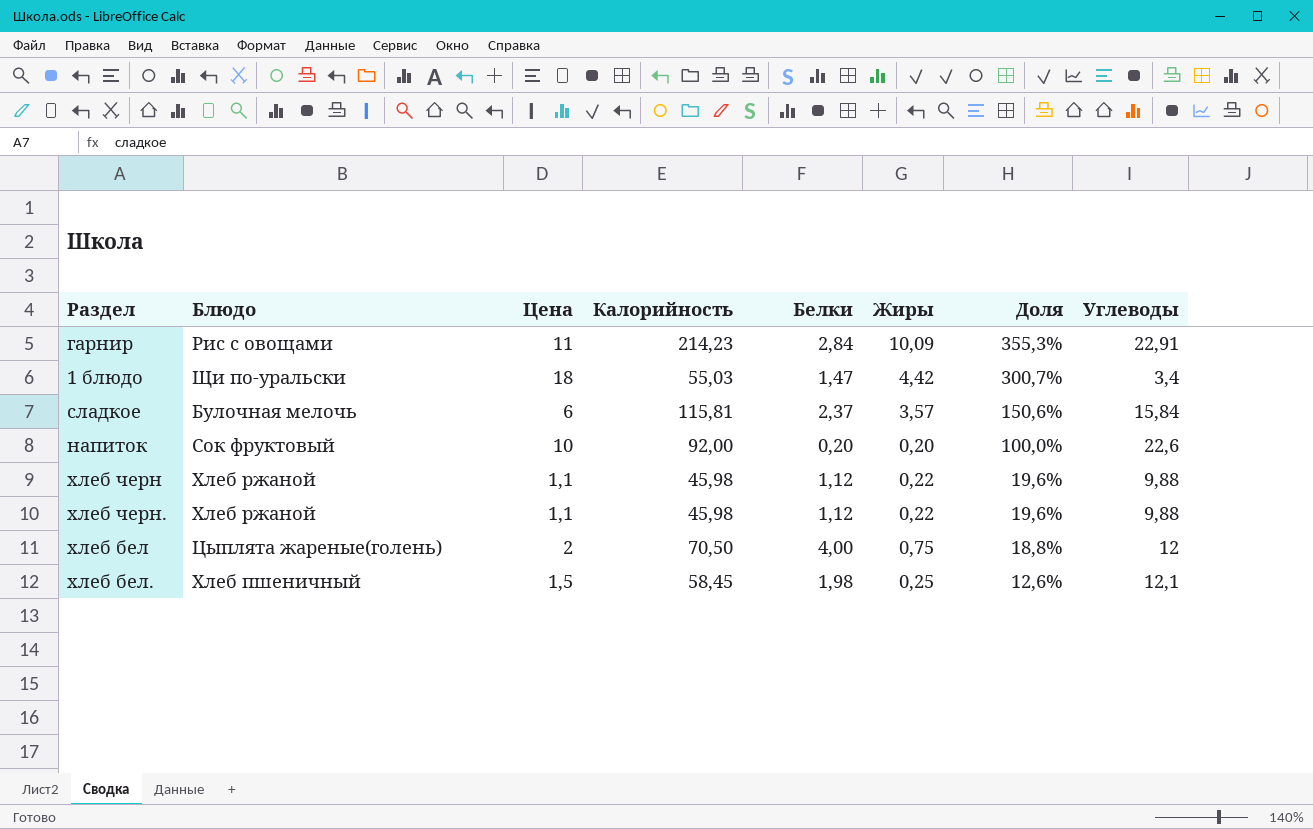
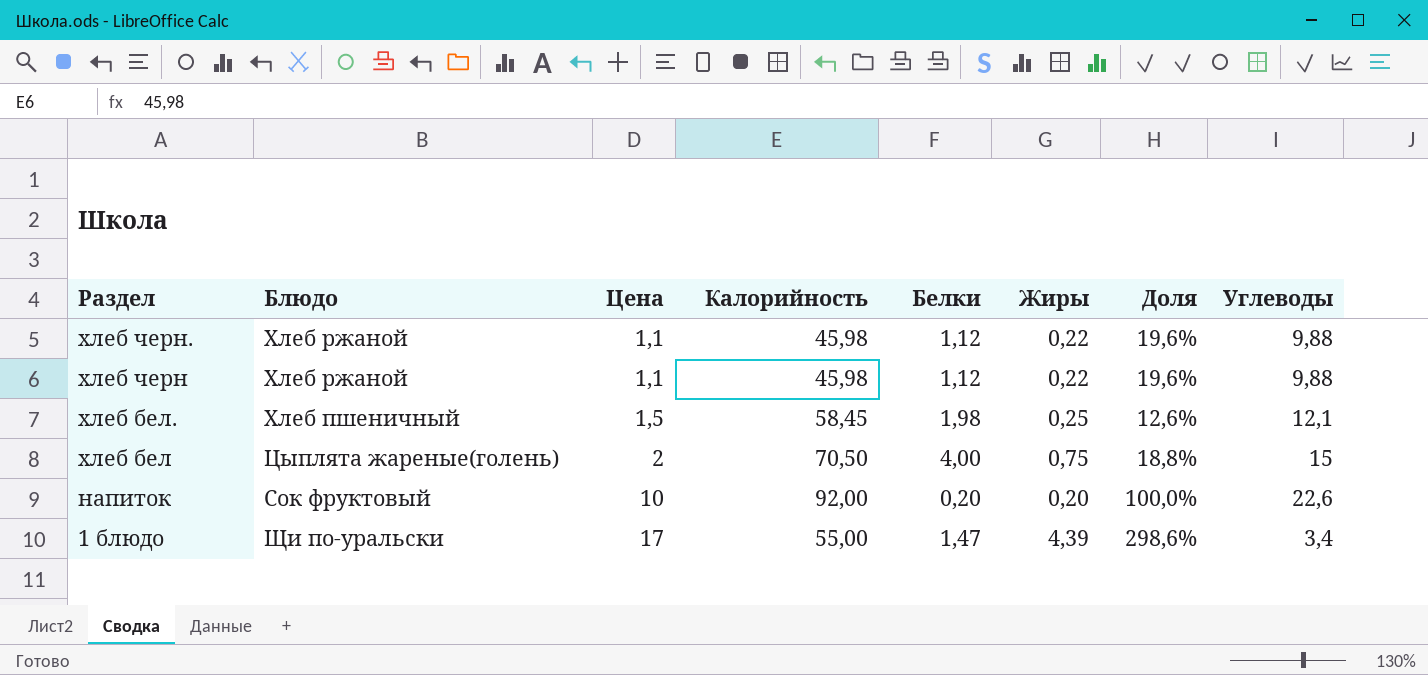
row order: Доля descending -> Раздел descending
row гарнир: Рис с овощами | 11 | 214,23 | 2,84 | 10,09 | 355,3% | 22,91 -> none
row сладкое: Булочная мелочь | 6 | 115,81 | 2,37 | 3,57 | 150,6% | 15,84 -> none
хлеб бел | Углеводы: 12 -> 15
1 блюдо | Цена: 18 -> 17
1 блюдо | Калорийность: 55,03 -> 55,00
1 блюдо | Жиры: 4,42 -> 4,39
1 блюдо | Доля: 300,7% -> 298,6%

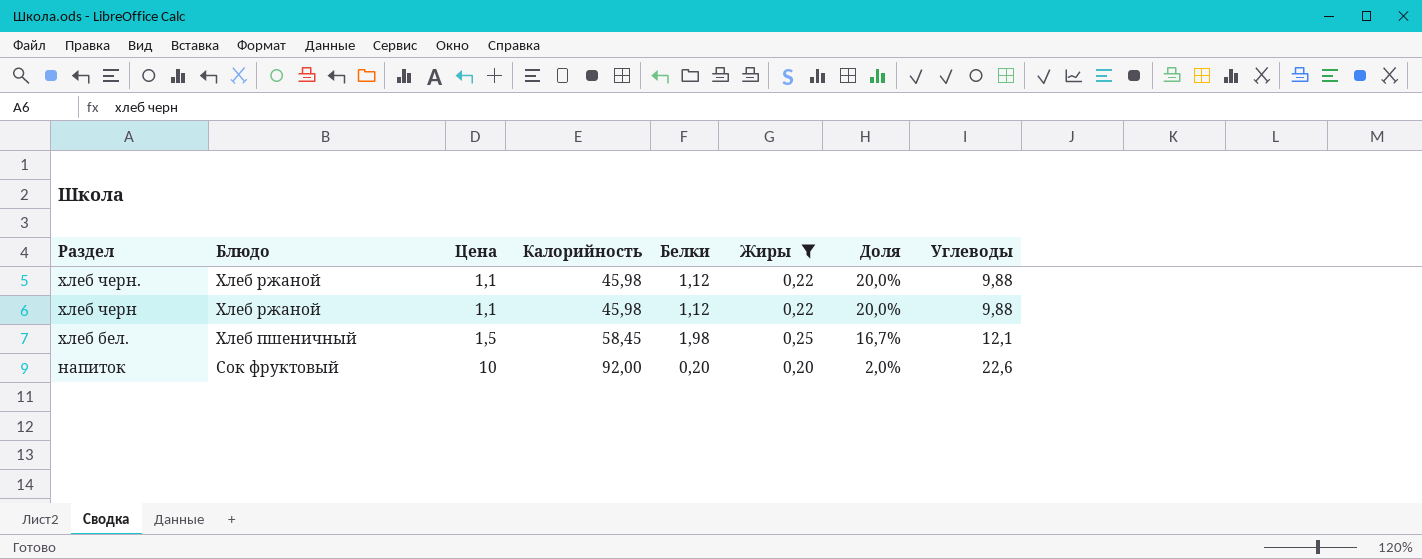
filter: none -> Жиры <= 0,25
column Доля | formula: [Жиры] / [Белки] -> [Жиры] / [Цена]

